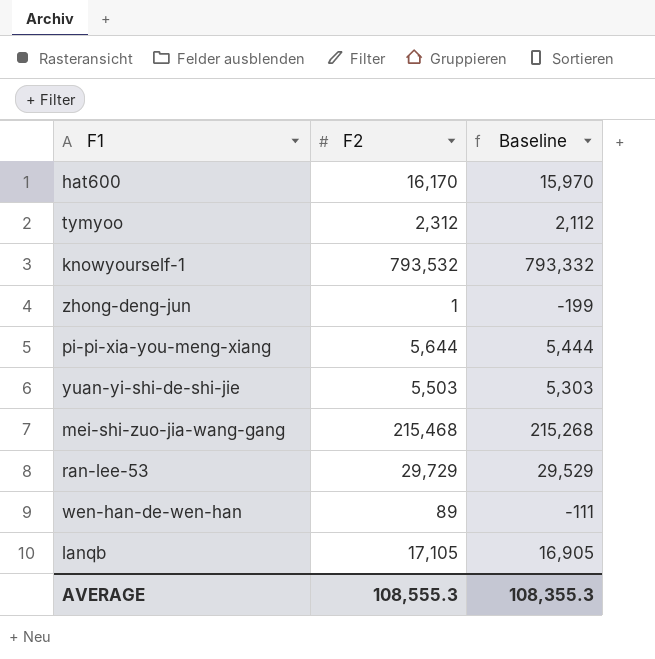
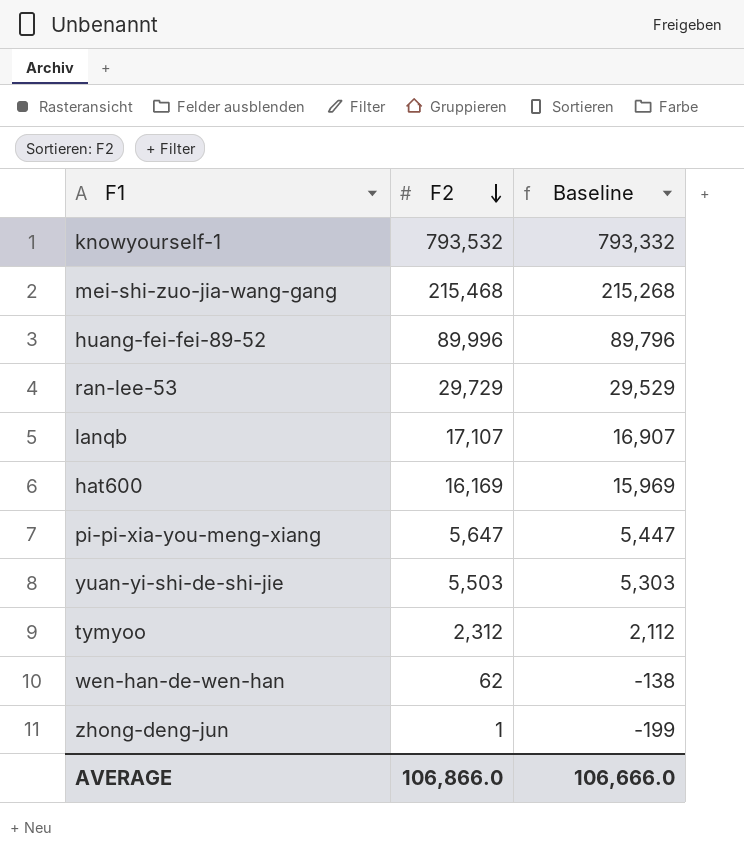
row order: none -> F2 descending
row huang-fei-fei-89-52: none -> 89,996 | 89,796
lanqb | F2: 17,105 -> 17,107
lanqb | Baseline: 16,905 -> 16,907
hat600 | F2: 16,170 -> 16,169
hat600 | Baseline: 15,970 -> 15,969
pi-pi-xia-you-meng-xiang | F2: 5,644 -> 5,647
pi-pi-xia-you-meng-xiang | Baseline: 5,444 -> 5,447
wen-han-de-wen-han | F2: 89 -> 62
wen-han-de-wen-han | Baseline: -111 -> -138
AVERAGE | F2: 108,555.3 -> 106,866.0
AVERAGE | Baseline: 108,355.3 -> 106,666.0

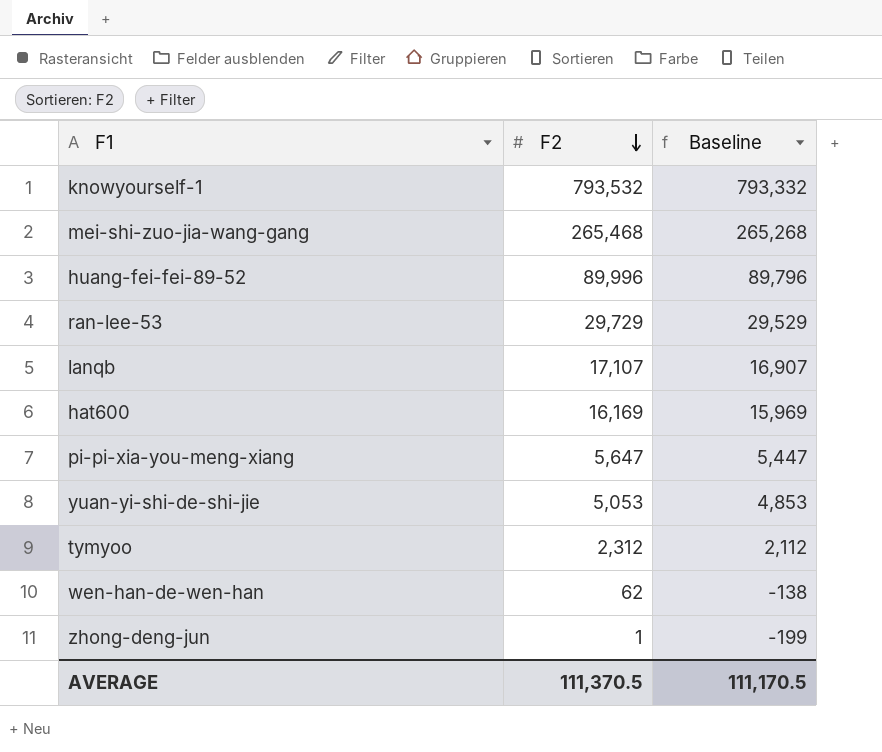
mei-shi-zuo-jia-wang-gang | F2: 215,468 -> 265,468
mei-shi-zuo-jia-wang-gang | Baseline: 215,268 -> 265,268
yuan-yi-shi-de-shi-jie | F2: 5,503 -> 5,053
yuan-yi-shi-de-shi-jie | Baseline: 5,303 -> 4,853
AVERAGE | F2: 106,866.0 -> 111,370.5
AVERAGE | Baseline: 106,666.0 -> 111,170.5

